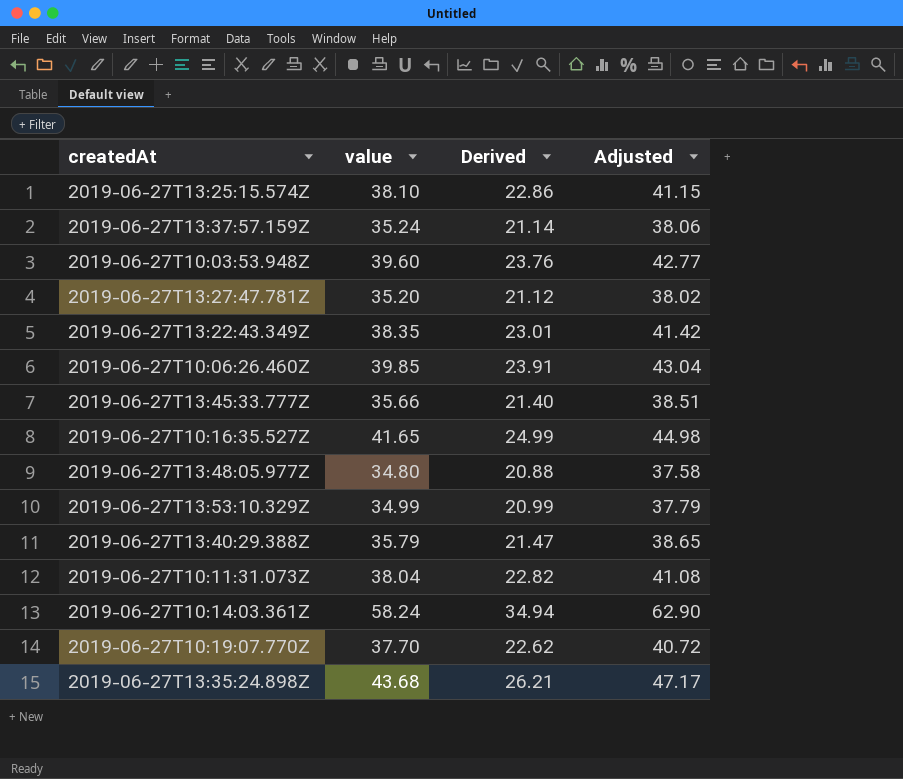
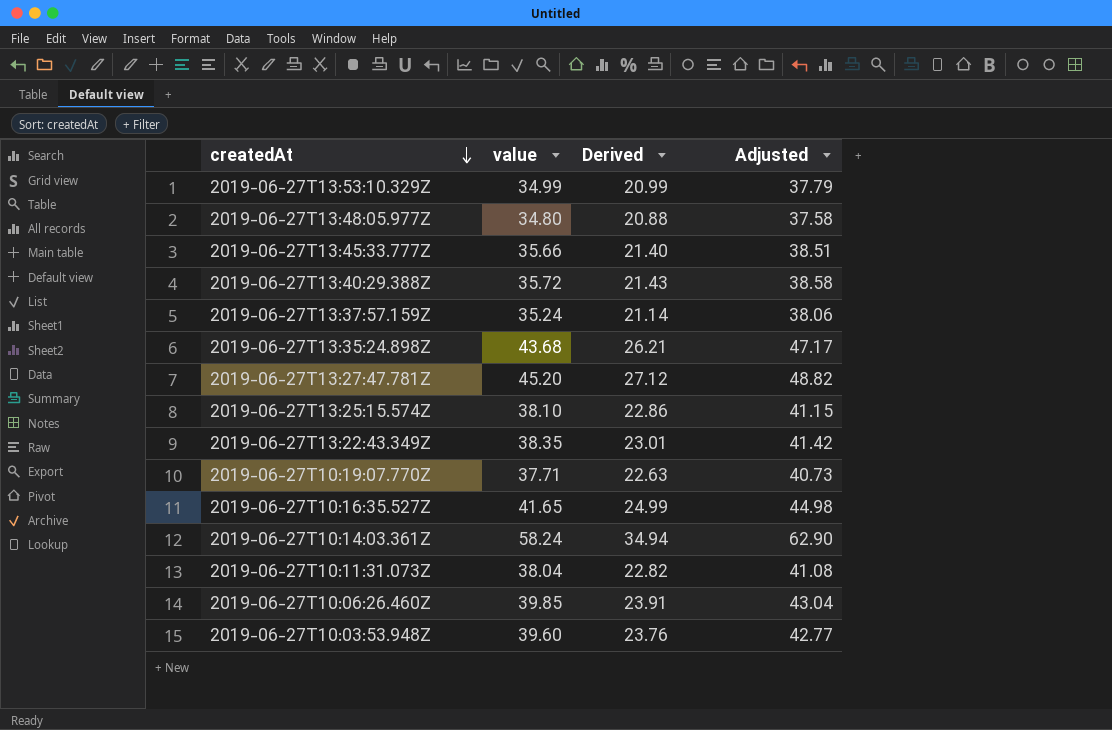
row order: none -> createdAt descending
2019-06-27T13:40:29.388Z | value: 35.79 -> 35.72
2019-06-27T13:40:29.388Z | Derived: 21.47 -> 21.43
2019-06-27T13:40:29.388Z | Adjusted: 38.65 -> 38.58
2019-06-27T13:27:47.781Z | value: 35.20 -> 45.20
2019-06-27T13:27:47.781Z | Derived: 21.12 -> 27.12
2019-06-27T13:27:47.781Z | Adjusted: 38.02 -> 48.82
2019-06-27T10:19:07.770Z | value: 37.70 -> 37.71
2019-06-27T10:19:07.770Z | Derived: 22.62 -> 22.63
2019-06-27T10:19:07.770Z | Adjusted: 40.72 -> 40.73

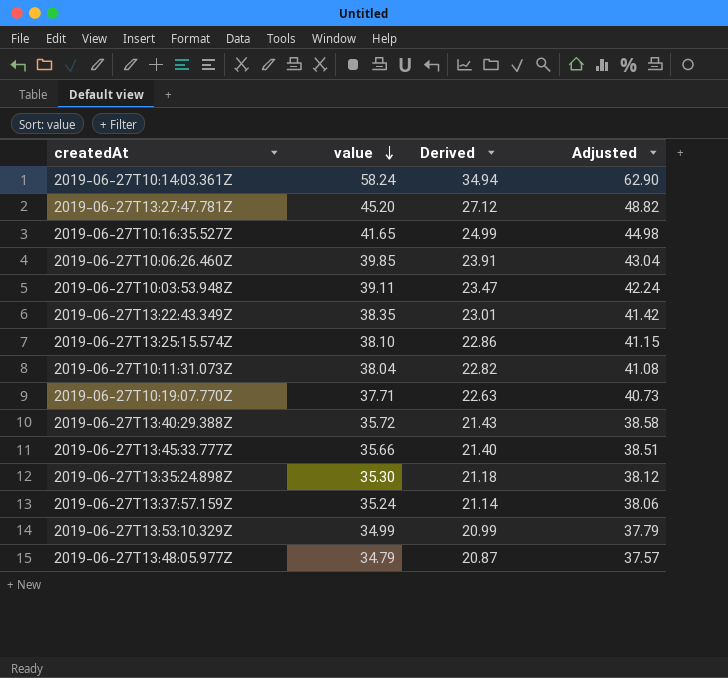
row order: createdAt descending -> value descending
2019-06-27T10:03:53.948Z | value: 39.60 -> 39.11
2019-06-27T10:03:53.948Z | Derived: 23.76 -> 23.47
2019-06-27T10:03:53.948Z | Adjusted: 42.77 -> 42.24
2019-06-27T13:35:24.898Z | value: 43.68 -> 35.30
2019-06-27T13:35:24.898Z | Derived: 26.21 -> 21.18
2019-06-27T13:35:24.898Z | Adjusted: 47.17 -> 38.12
2019-06-27T13:48:05.977Z | value: 34.80 -> 34.79
2019-06-27T13:48:05.977Z | Derived: 20.88 -> 20.87
2019-06-27T13:48:05.977Z | Adjusted: 37.58 -> 37.57

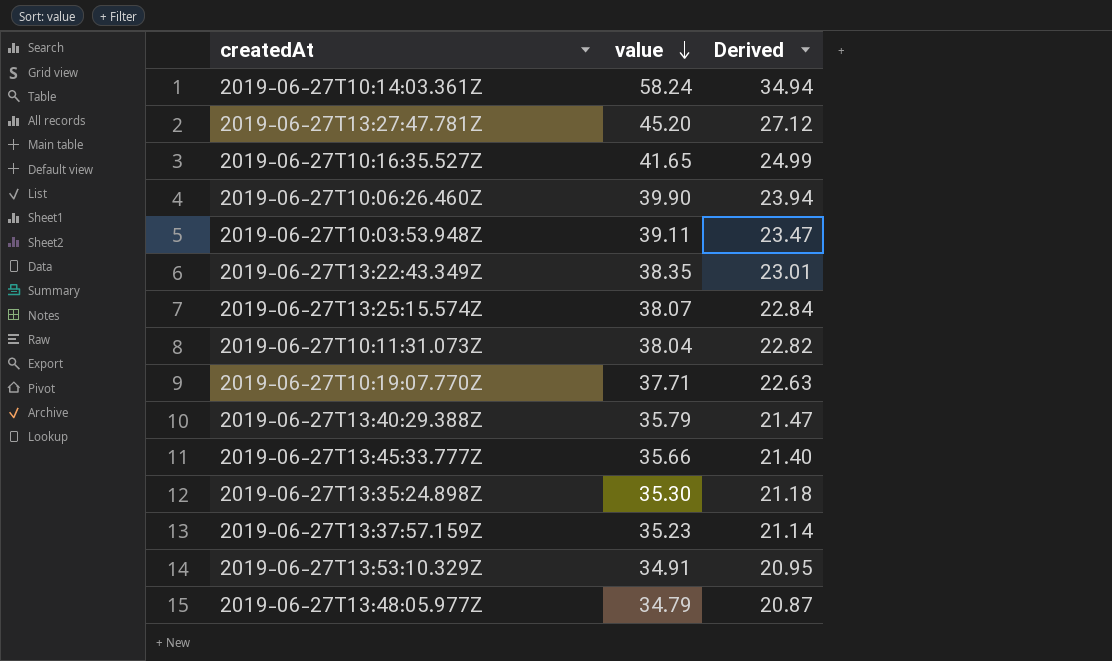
column Adjusted | formula: [value] * 1.08 -> none
2019-06-27T10:06:26.460Z | value: 39.85 -> 39.90
2019-06-27T10:06:26.460Z | Derived: 23.91 -> 23.94
2019-06-27T13:25:15.574Z | value: 38.10 -> 38.07
2019-06-27T13:25:15.574Z | Derived: 22.86 -> 22.84
2019-06-27T13:40:29.388Z | value: 35.72 -> 35.79
2019-06-27T13:40:29.388Z | Derived: 21.43 -> 21.47
2019-06-27T13:37:57.159Z | value: 35.24 -> 35.23
2019-06-27T13:53:10.329Z | value: 34.99 -> 34.91
2019-06-27T13:53:10.329Z | Derived: 20.99 -> 20.95

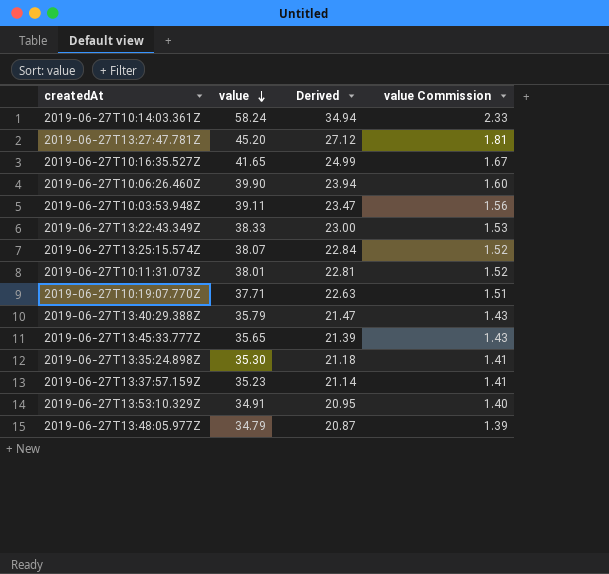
column value Commission | formula: none -> [value] * 0.04
2019-06-27T13:22:43.349Z | value: 38.35 -> 38.33
2019-06-27T13:22:43.349Z | Derived: 23.01 -> 23.00
2019-06-27T10:11:31.073Z | value: 38.04 -> 38.01
2019-06-27T10:11:31.073Z | Derived: 22.82 -> 22.81
2019-06-27T13:45:33.777Z | value: 35.66 -> 35.65
2019-06-27T13:45:33.777Z | Derived: 21.40 -> 21.39

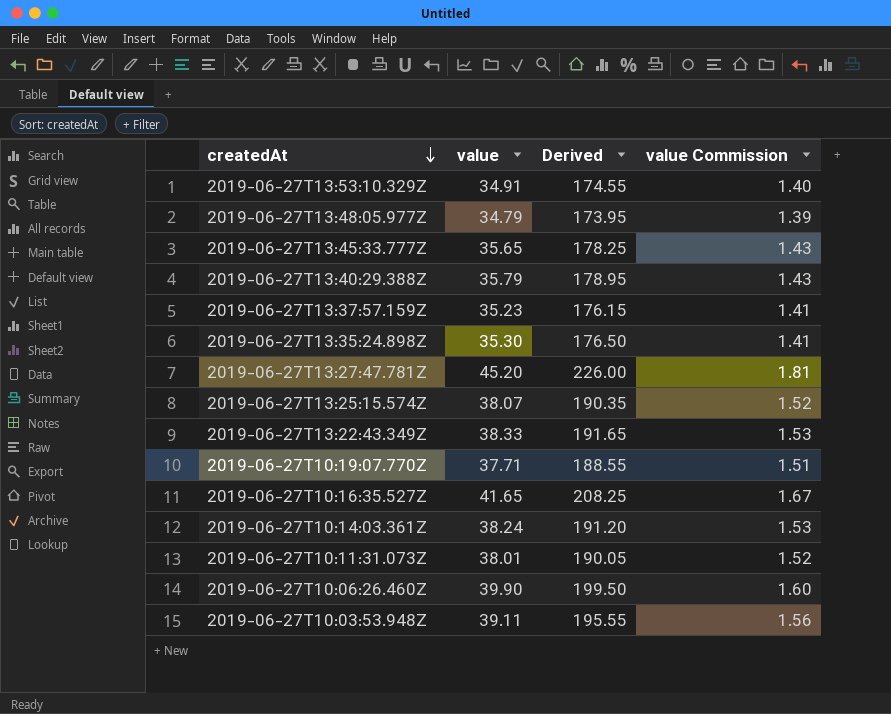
row order: value descending -> createdAt descending
column Derived | formula: [value] * 0.6 -> [value] * 5
2019-06-27T10:14:03.361Z | value: 58.24 -> 38.24
2019-06-27T10:14:03.361Z | value Commission: 2.33 -> 1.53

